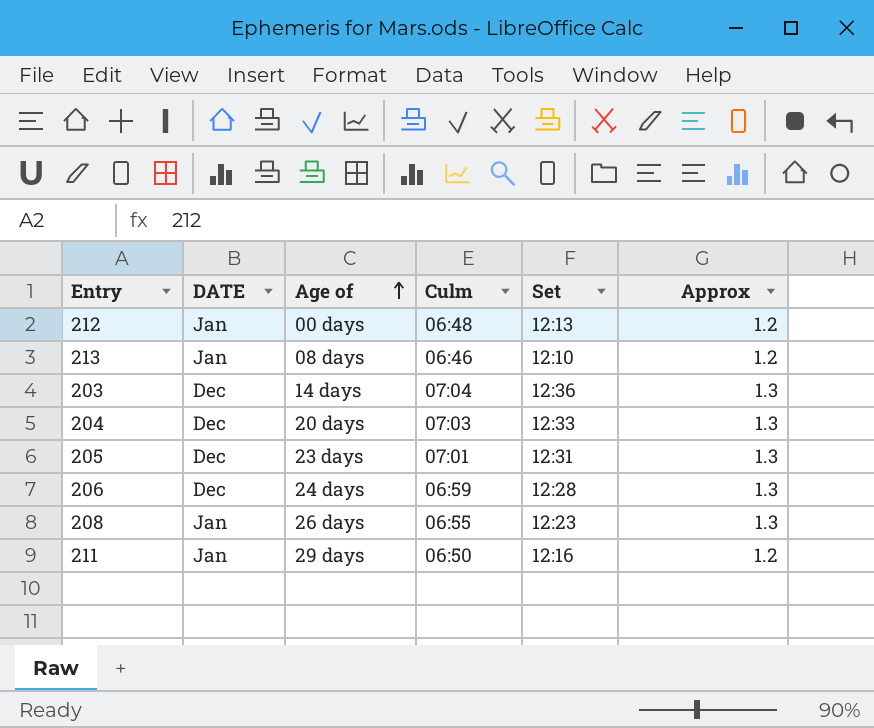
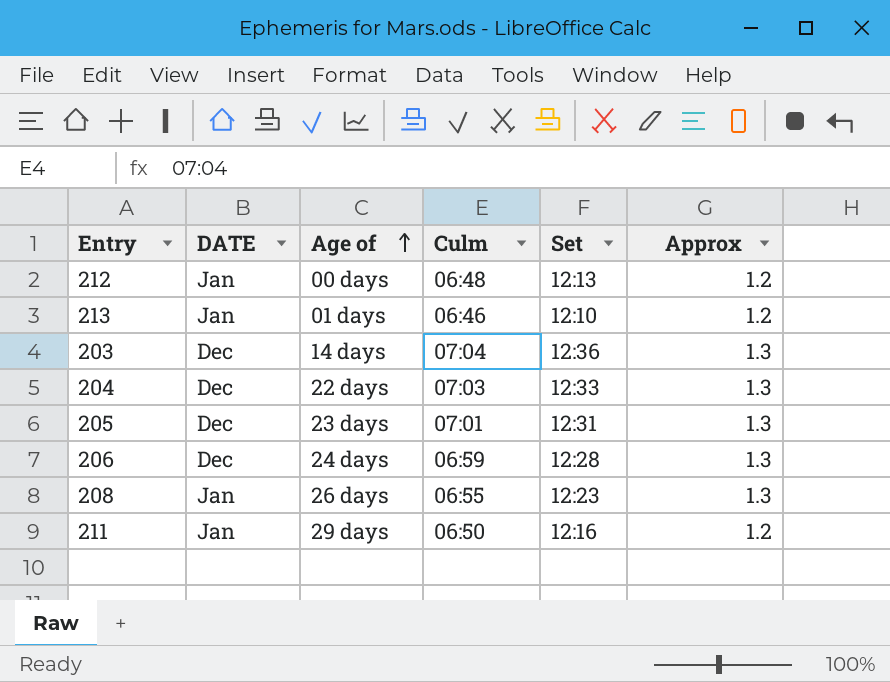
213 | Age of: 08 days -> 01 days
204 | Age of: 20 days -> 22 days

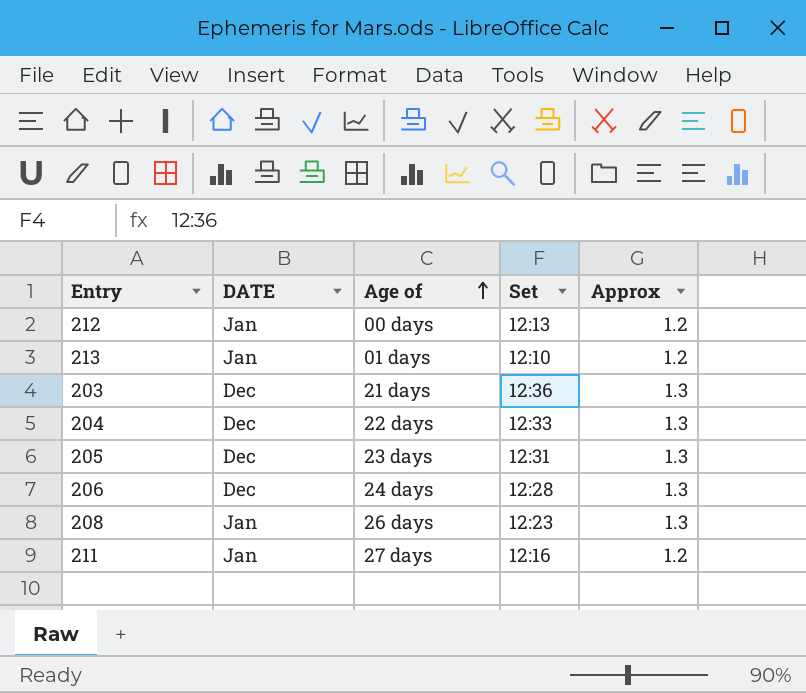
column Culm | position: 4 -> none
203 | Age of: 14 days -> 21 days
211 | Age of: 29 days -> 27 days

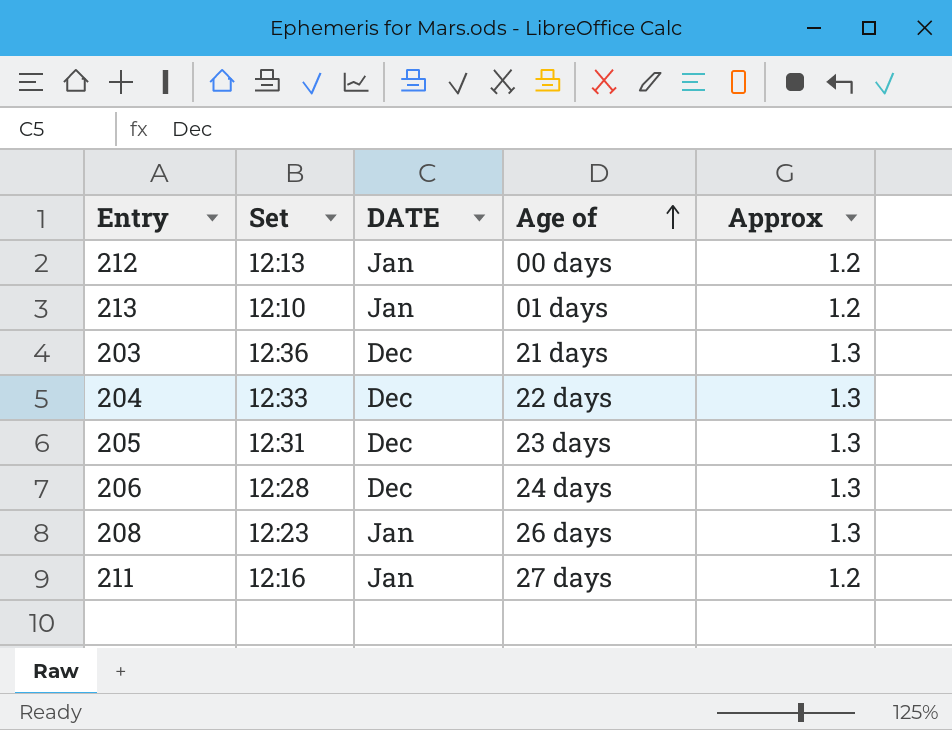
column Set | position: 4 -> 2

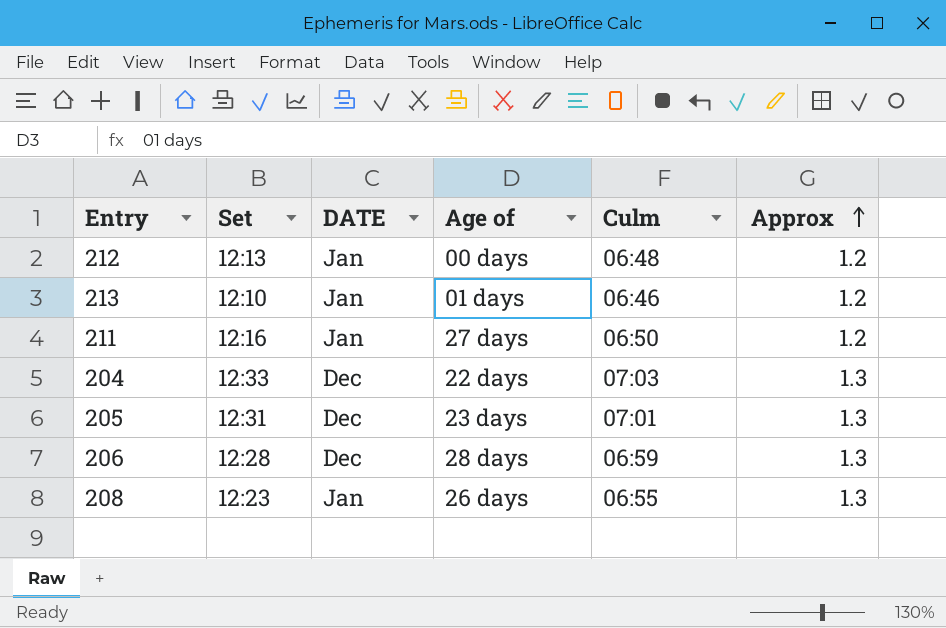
row order: Age of ascending -> Approx ascending
column Culm | position: none -> 5
row 203: 12:36 | Dec | 21 days | 1.3 -> none
206 | Age of: 24 days -> 28 days

